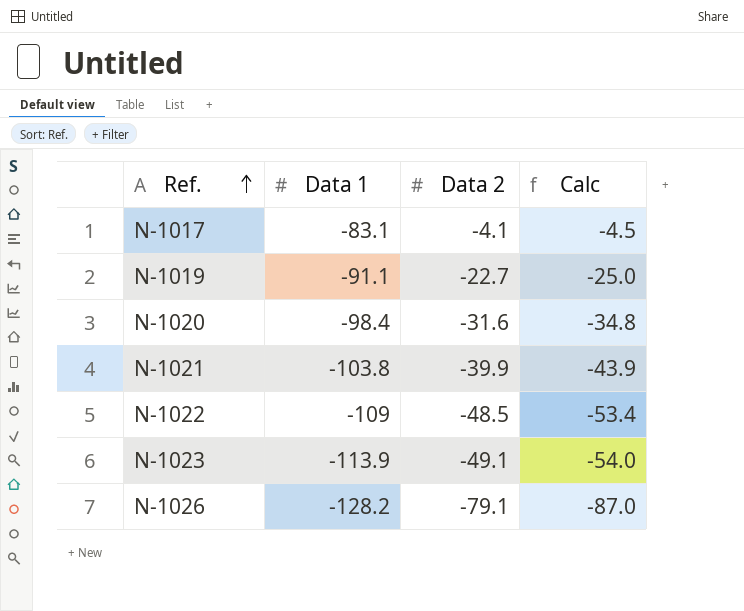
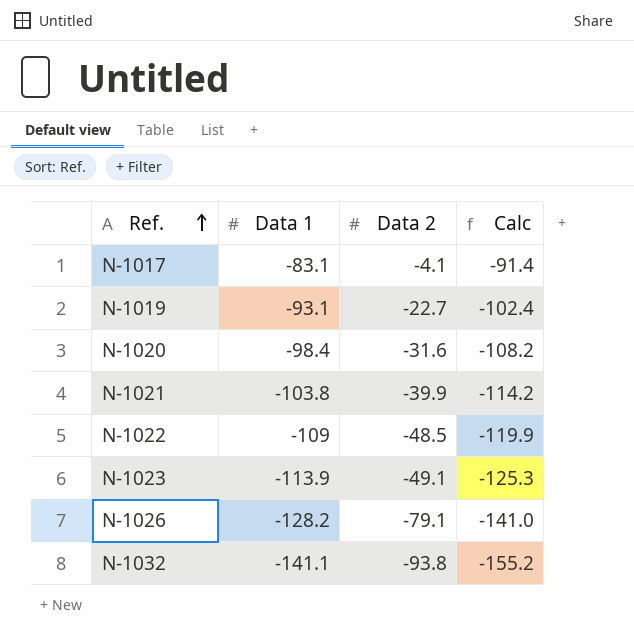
column Calc | formula: [Data 2] * 1.1 -> [Data 1] * 1.1
N-1019 | Data 1: -91.1 -> -93.1
row N-1032: none -> -141.1 | -93.8 | -155.2

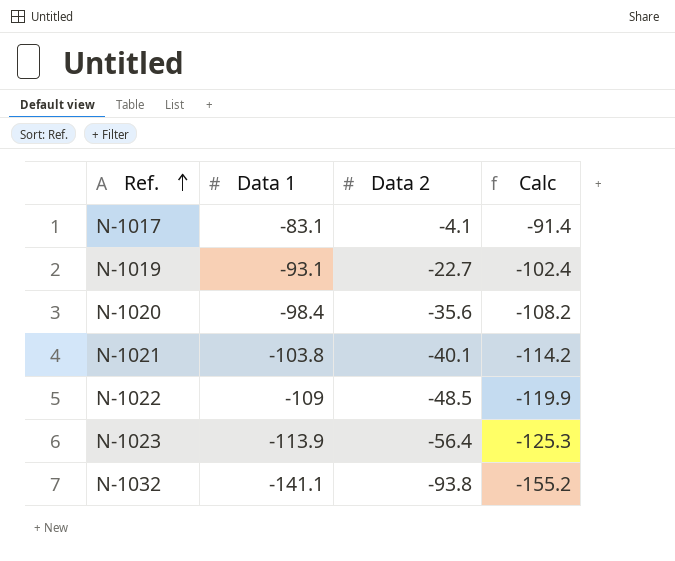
row N-1026: -128.2 | -79.1 | -141.0 -> none
N-1020 | Data 2: -31.6 -> -35.6
N-1021 | Data 2: -39.9 -> -40.1
N-1023 | Data 2: -49.1 -> -56.4

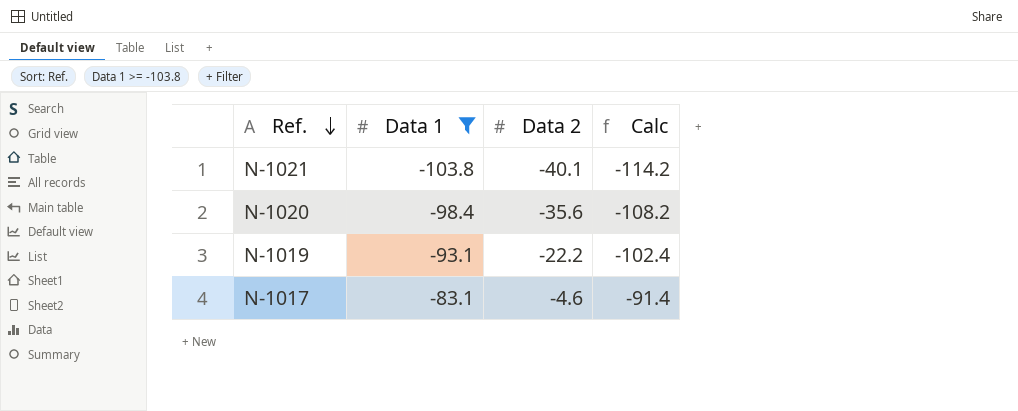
filter: none -> Data 1 >= -103.8
row order: Ref. ascending -> Ref. descending
N-1019 | Data 2: -22.7 -> -22.2
N-1017 | Data 2: -4.1 -> -4.6

